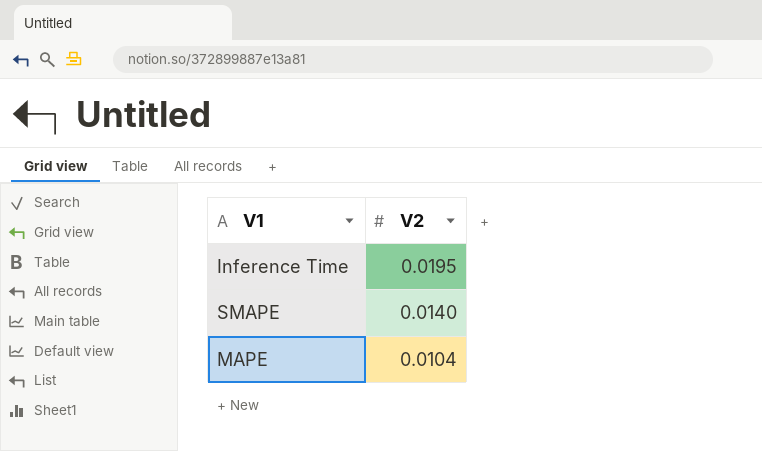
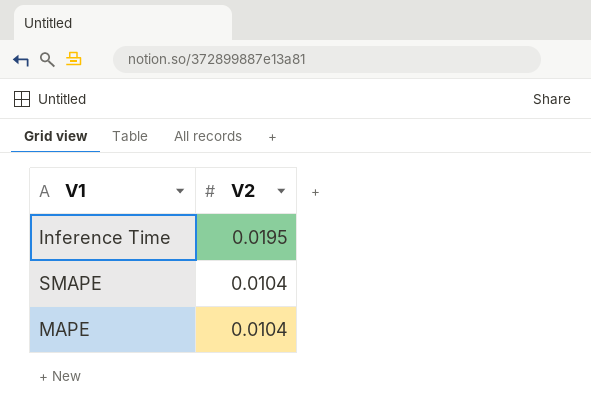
SMAPE | V2: 0.0140 -> 0.0104

